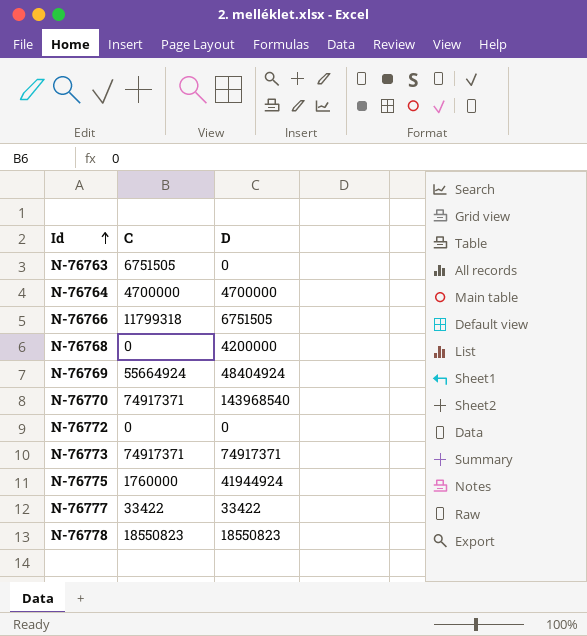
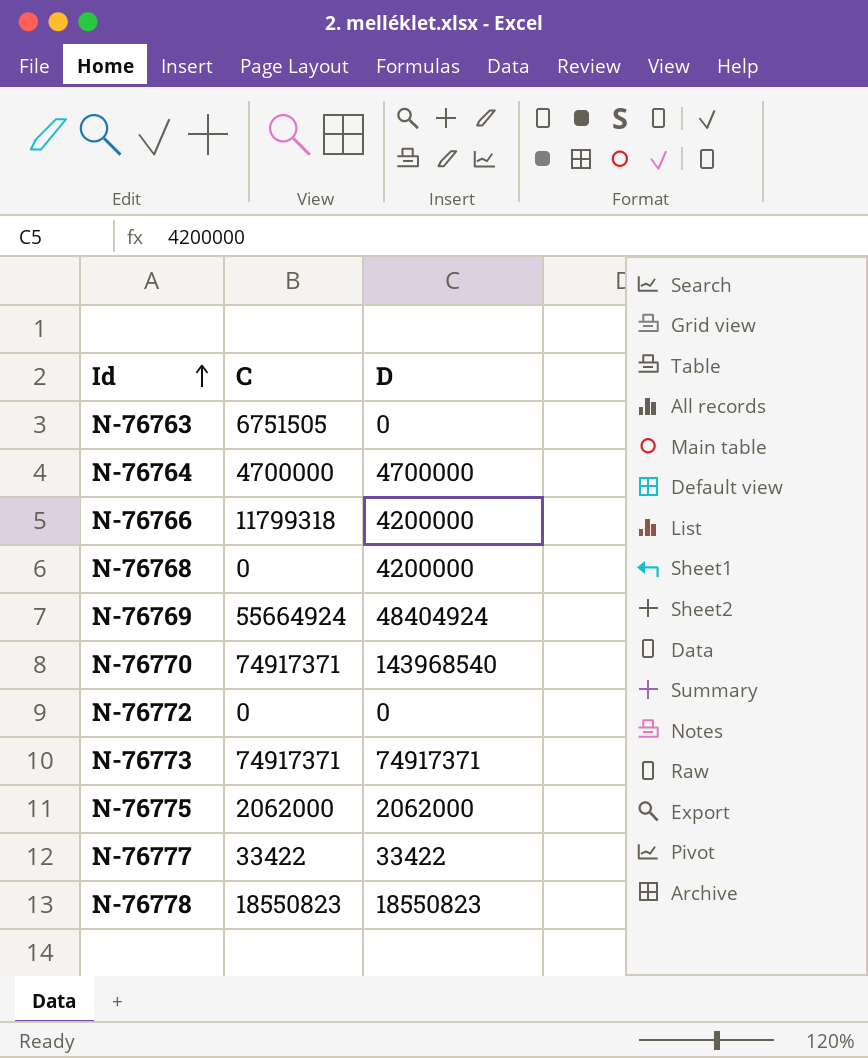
N-76766 | D: 6751505 -> 4200000
N-76775 | C: 1760000 -> 2062000
N-76775 | D: 41944924 -> 2062000

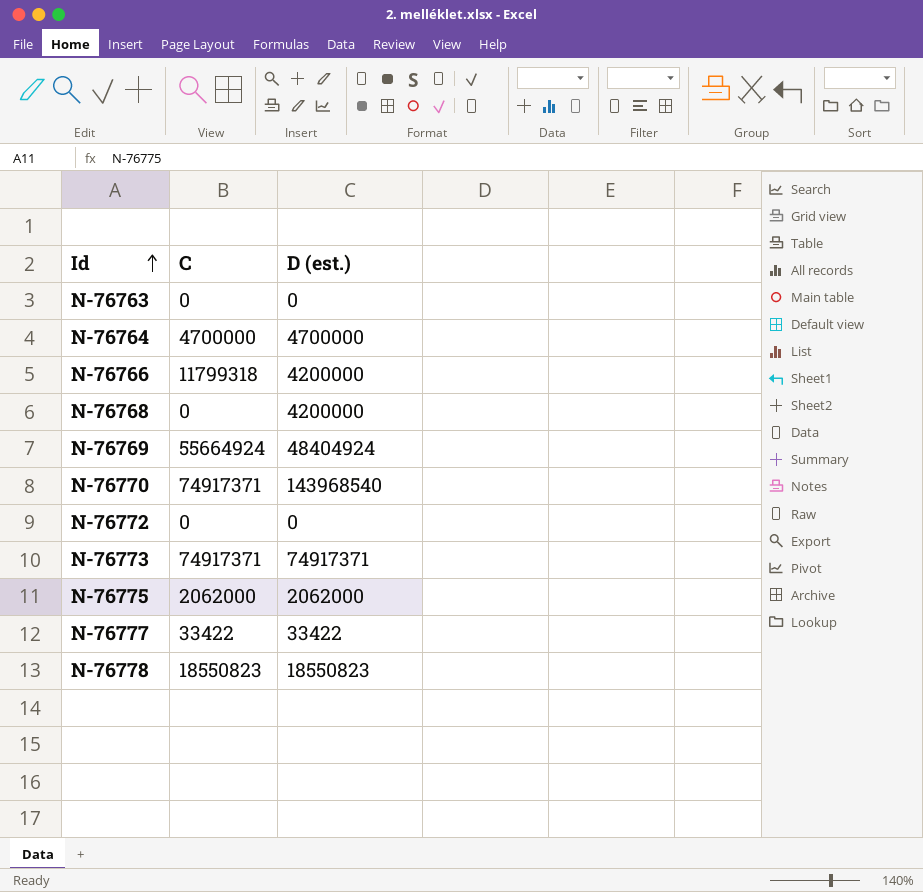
column name: D -> D (est.)
N-76763 | C: 6751505 -> 0

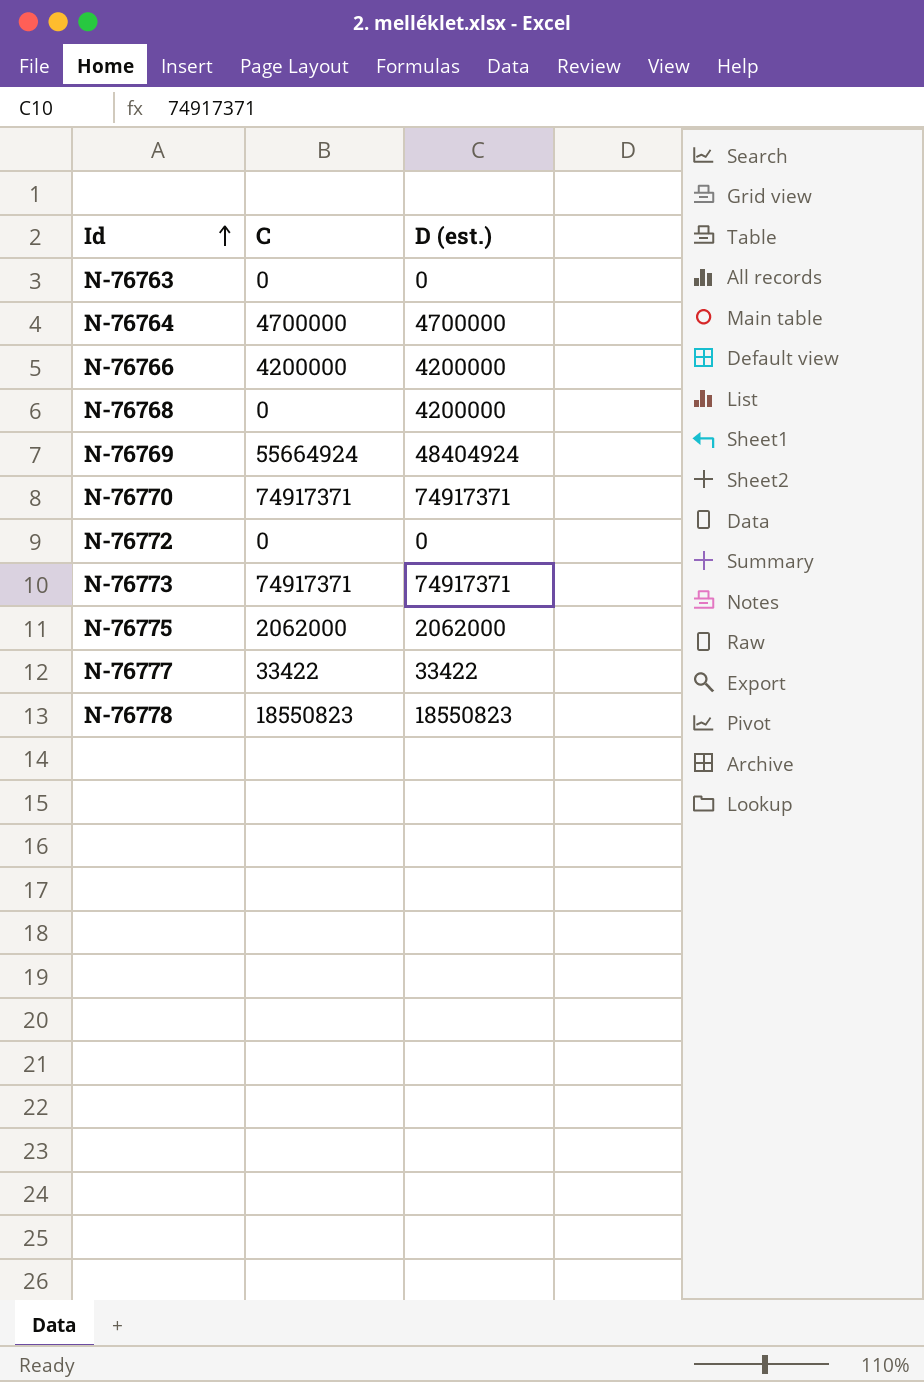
N-76766 | C: 11799318 -> 4200000
N-76770 | D (est.): 143968540 -> 74917371

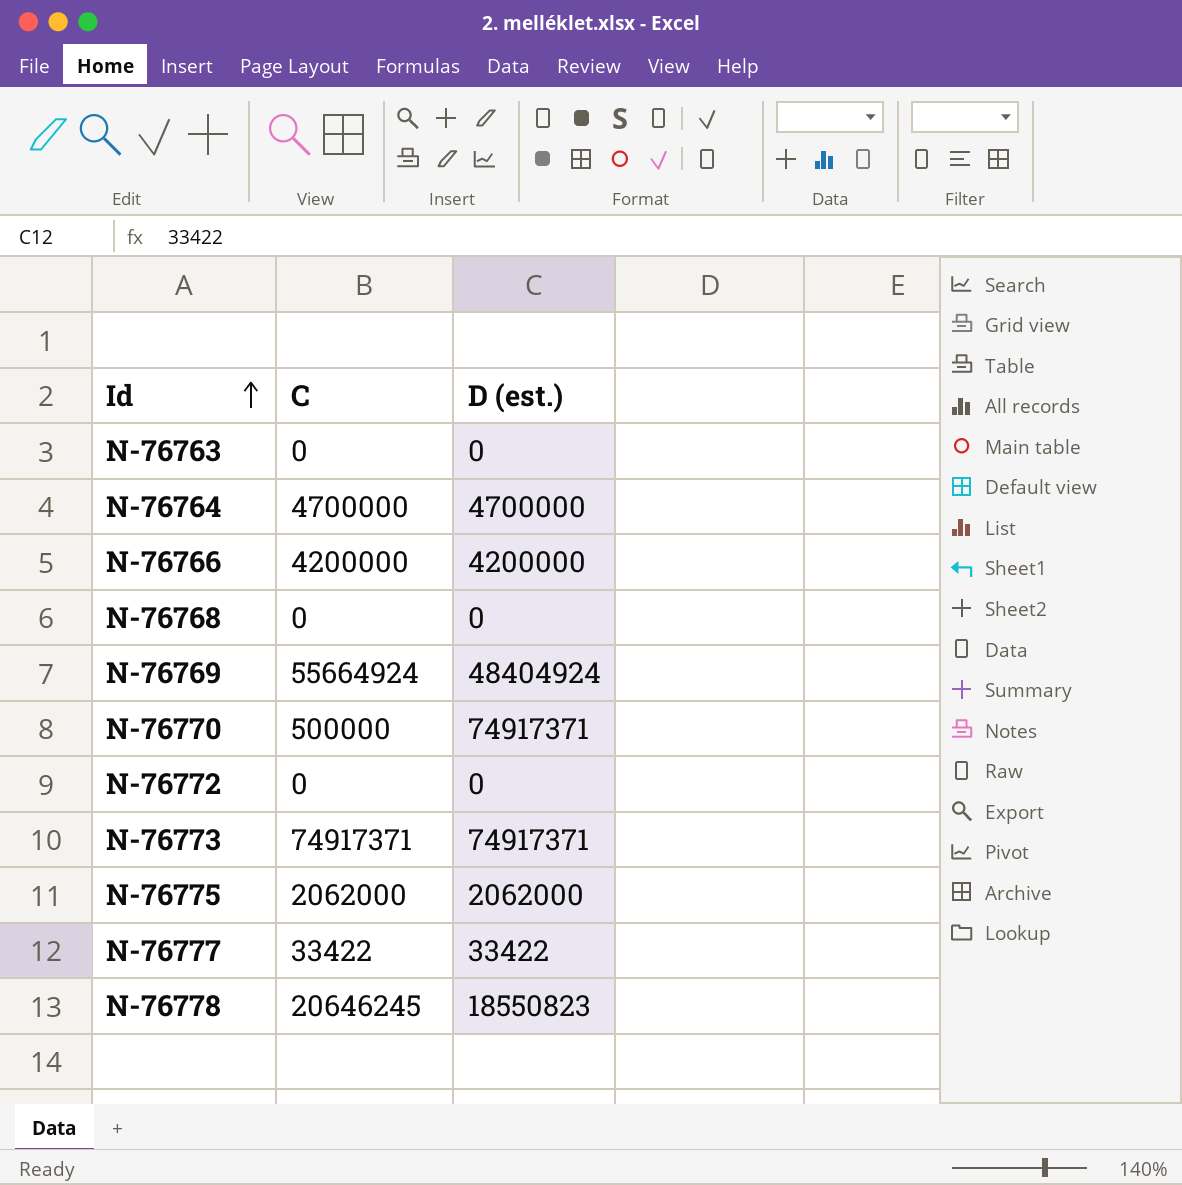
N-76768 | D (est.): 4200000 -> 0
N-76770 | C: 74917371 -> 500000
N-76778 | C: 18550823 -> 20646245

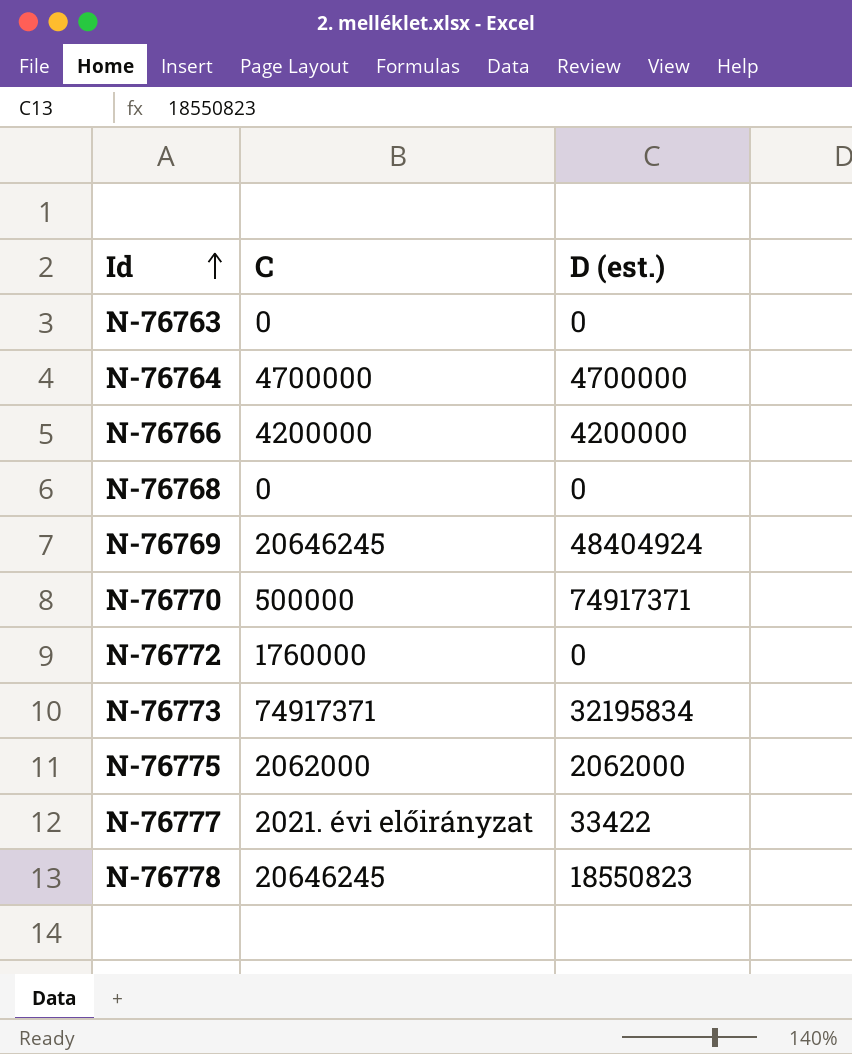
N-76769 | C: 55664924 -> 20646245
N-76772 | C: 0 -> 1760000
N-76773 | D (est.): 74917371 -> 32195834
N-76777 | C: 33422 -> 2021. évi előirányzat

